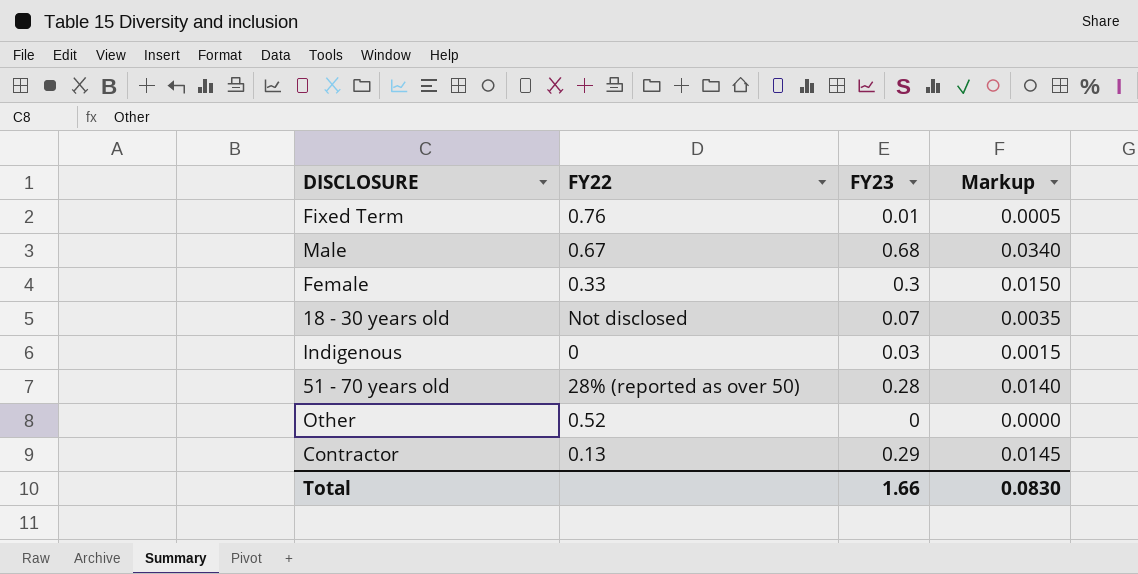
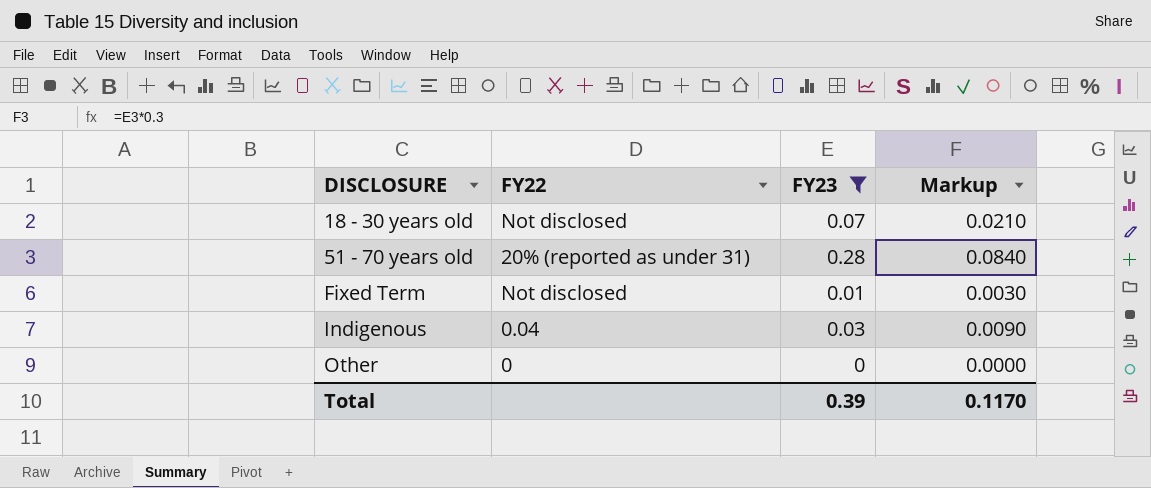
filter: none -> FY23 <= 0.28
row order: none -> DISCLOSURE ascending
column Markup | formula: [FY23] * 0.05 -> [FY23] * 0.3
51 - 70 years old | FY22: 28% (reported as over 50) -> 20% (reported as under 31)
Fixed Term | FY22: 0.76 -> Not disclosed
Indigenous | FY22: 0 -> 0.04
Other | FY22: 0.52 -> 0
Total | FY23: 1.66 -> 0.39
Total | Markup: 0.0830 -> 0.1170

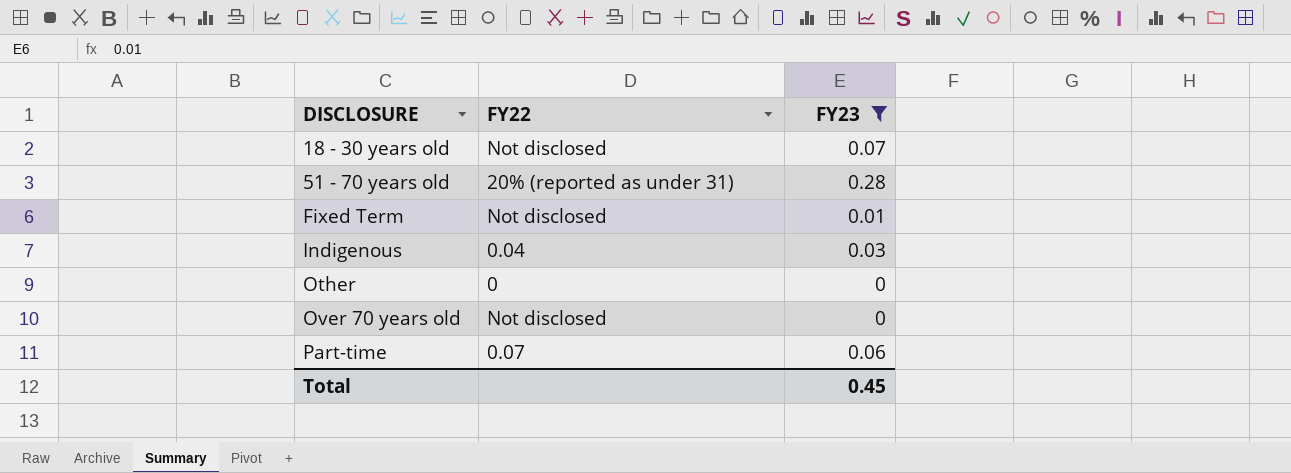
column Markup | formula: [FY23] * 0.3 -> none
row Over 70 years old: none -> Not disclosed | 0
row Part-time: none -> 0.07 | 0.06
Total | FY23: 0.39 -> 0.45

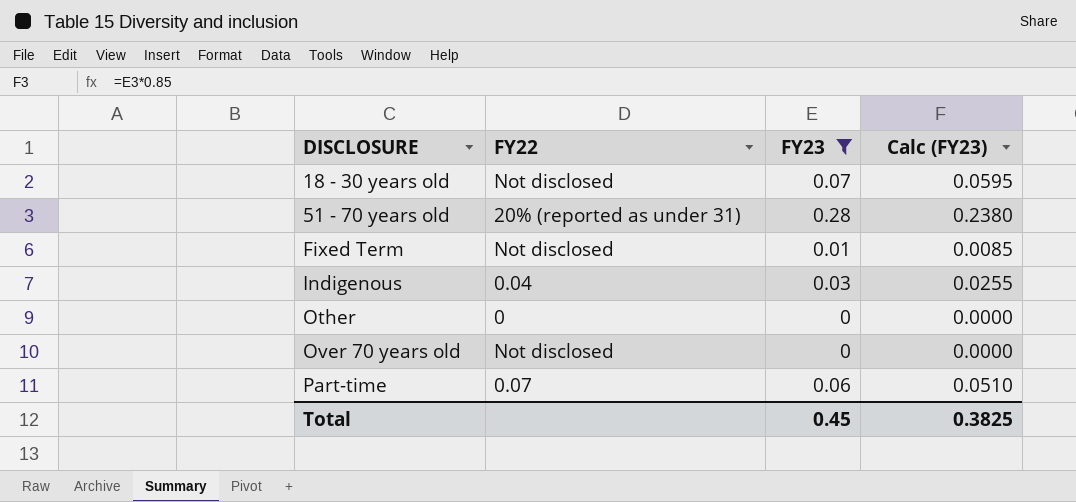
column Calc (FY23) | formula: none -> [FY23] * 0.85

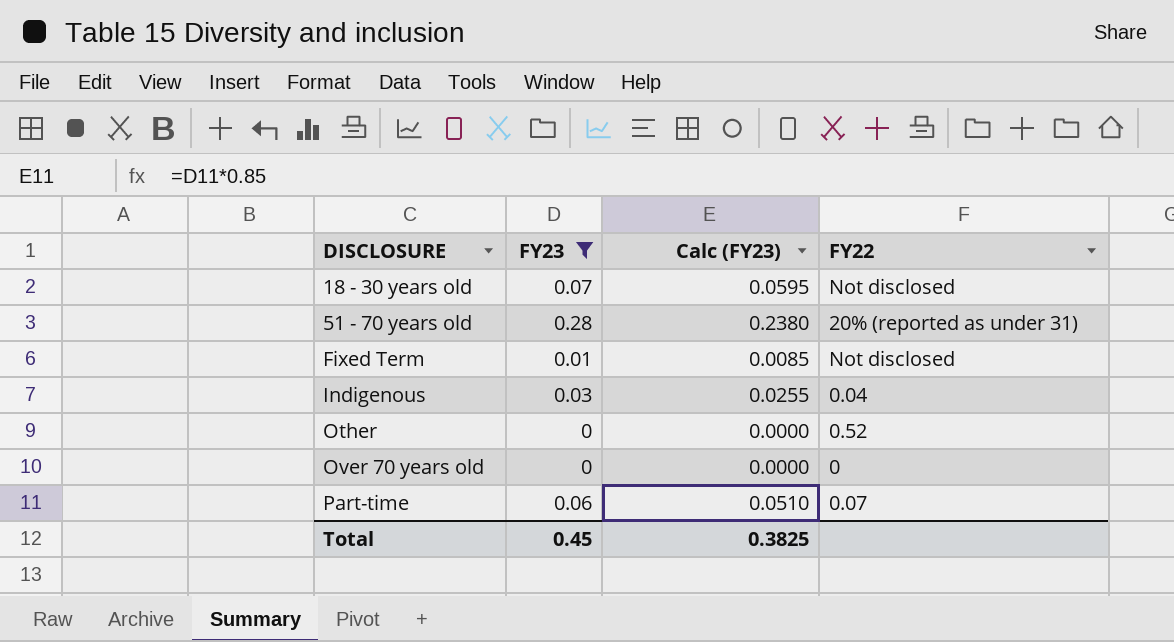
column FY22 | position: 2 -> 4
Other | FY22: 0 -> 0.52
Over 70 years old | FY22: Not disclosed -> 0

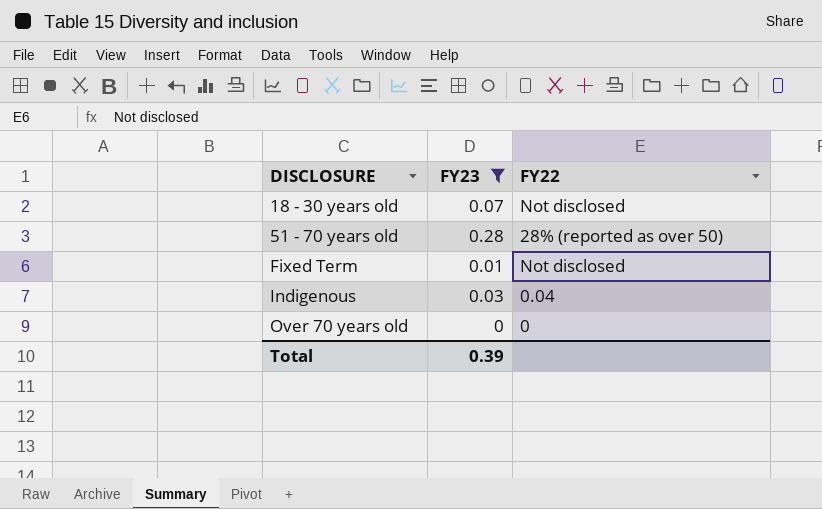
column Calc (FY23) | formula: [FY23] * 0.85 -> none
row Other: 0 | 0.0000 | 0.52 -> none
row Part-time: 0.06 | 0.0510 | 0.07 -> none
51 - 70 years old | FY22: 20% (reported as under 31) -> 28% (reported as over 50)
Total | FY23: 0.45 -> 0.39

